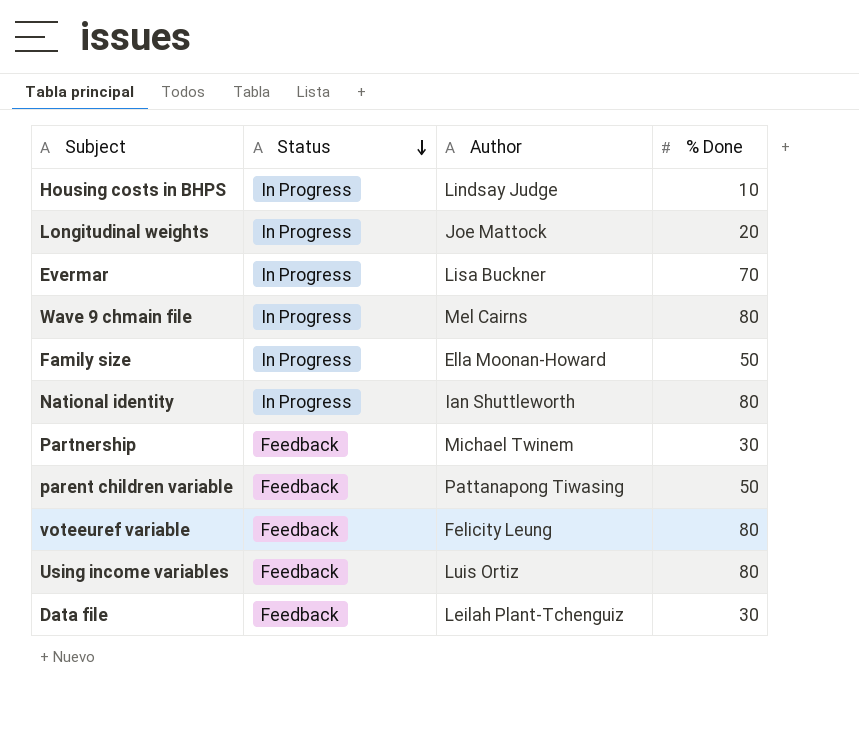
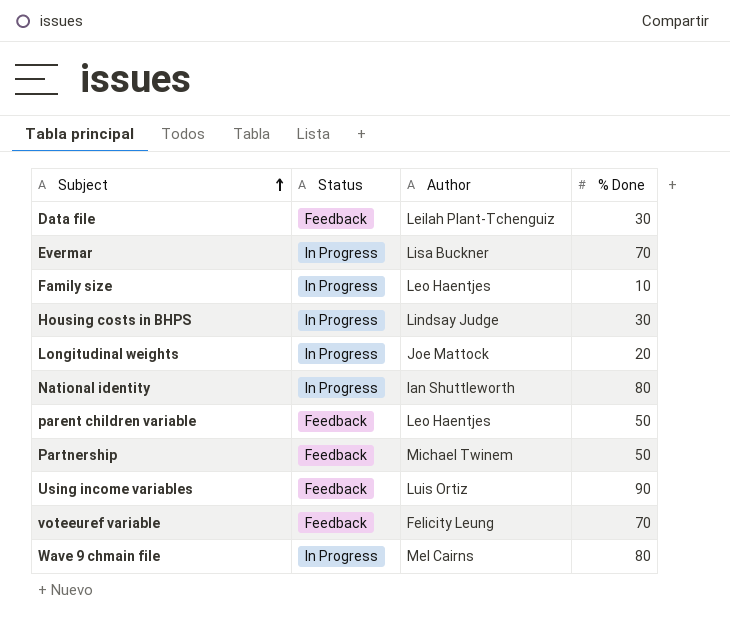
row order: Status descending -> Subject ascending
Family size | Author: Ella Moonan-Howard -> Leo Haentjes
Family size | % Done: 50 -> 10
Housing costs in BHPS | % Done: 10 -> 30
parent children variable | Author: Pattanapong Tiwasing -> Leo Haentjes
Partnership | % Done: 30 -> 50
Using income variables | % Done: 80 -> 90
voteeuref variable | % Done: 80 -> 70

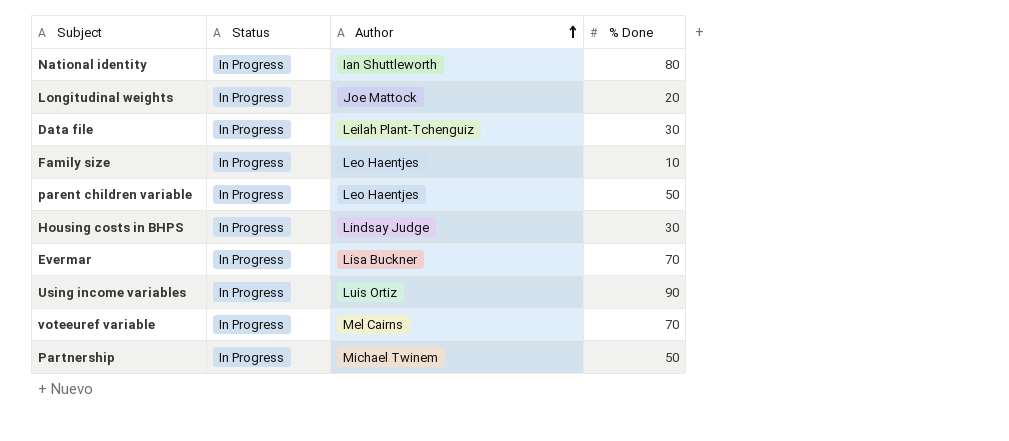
row order: Subject ascending -> Author ascending
row Wave 9 chmain file: In Progress | Mel Cairns | 80 -> none
Data file | Status: Feedback -> In Progress
parent children variable | Status: Feedback -> In Progress
Using income variables | Status: Feedback -> In Progress
voteeuref variable | Status: Feedback -> In Progress
voteeuref variable | Author: Felicity Leung -> Mel Cairns
Partnership | Status: Feedback -> In Progress

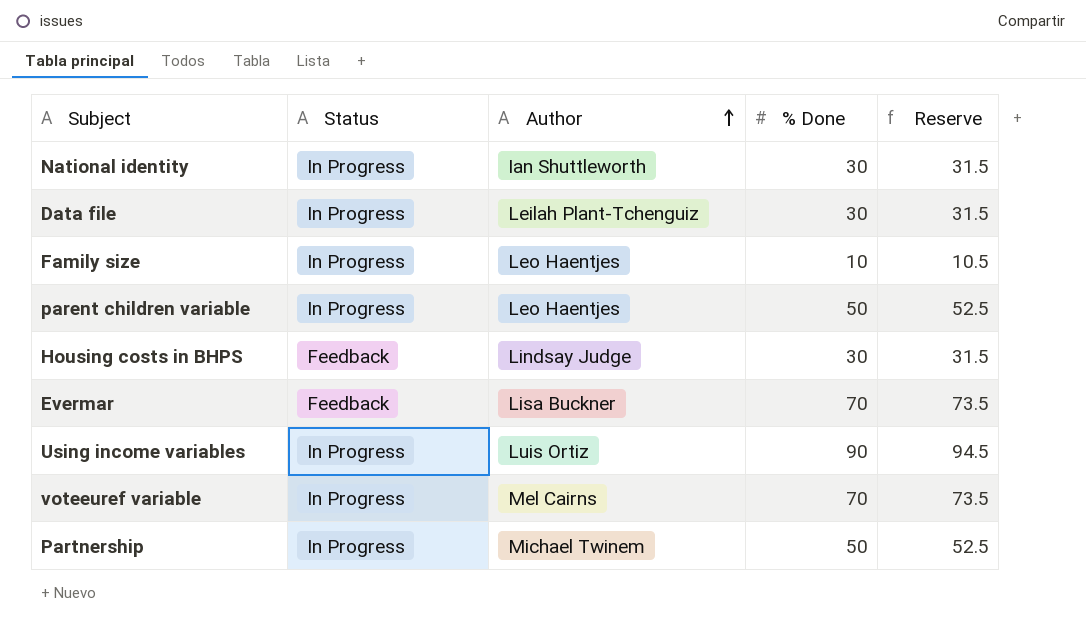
column Reserve | formula: none -> [% Done] * 1.05
row Longitudinal weights: In Progress | Joe Mattock | 20 -> none
National identity | % Done: 80 -> 30
Housing costs in BHPS | Status: In Progress -> Feedback
Evermar | Status: In Progress -> Feedback

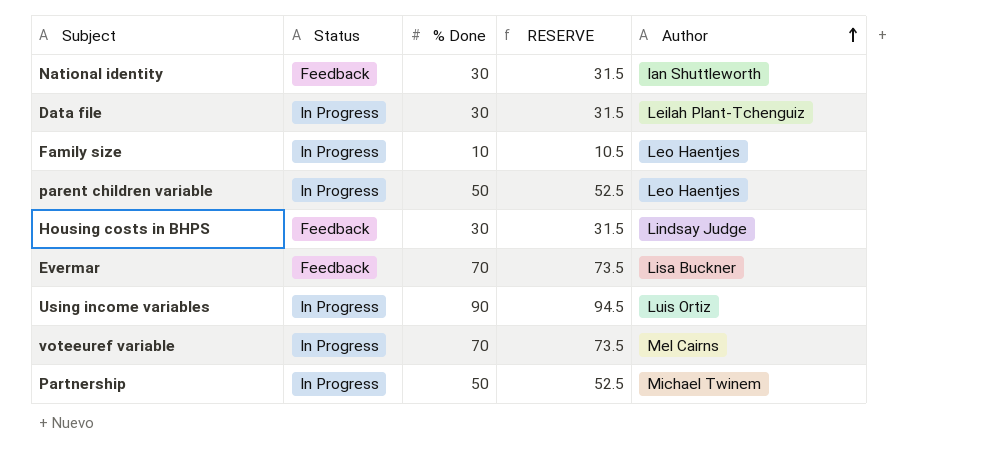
column name: Reserve -> RESERVE
column Author | position: 3 -> 5
National identity | Status: In Progress -> Feedback

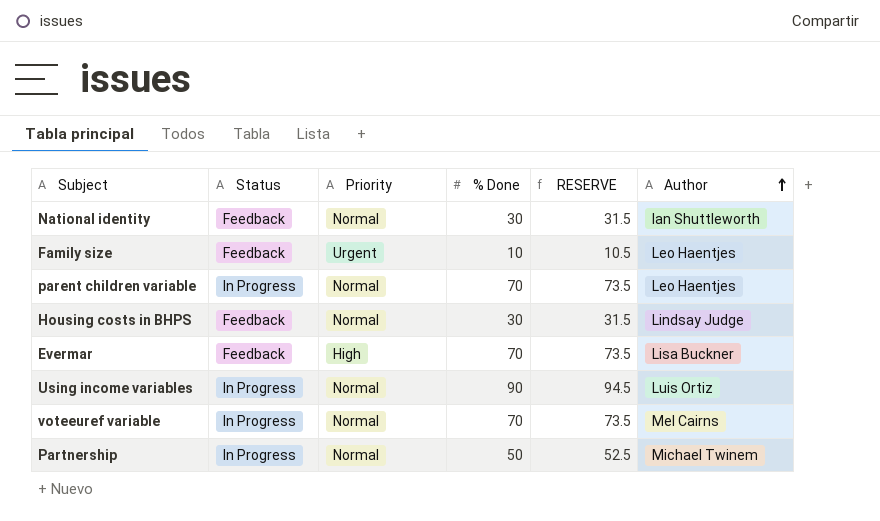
column Priority | position: none -> 3
row Data file: In Progress | 30 | 31.5 | Leilah Plant-Tchenguiz -> none
Family size | Status: In Progress -> Feedback
parent children variable | % Done: 50 -> 70
parent children variable | RESERVE: 52.5 -> 73.5

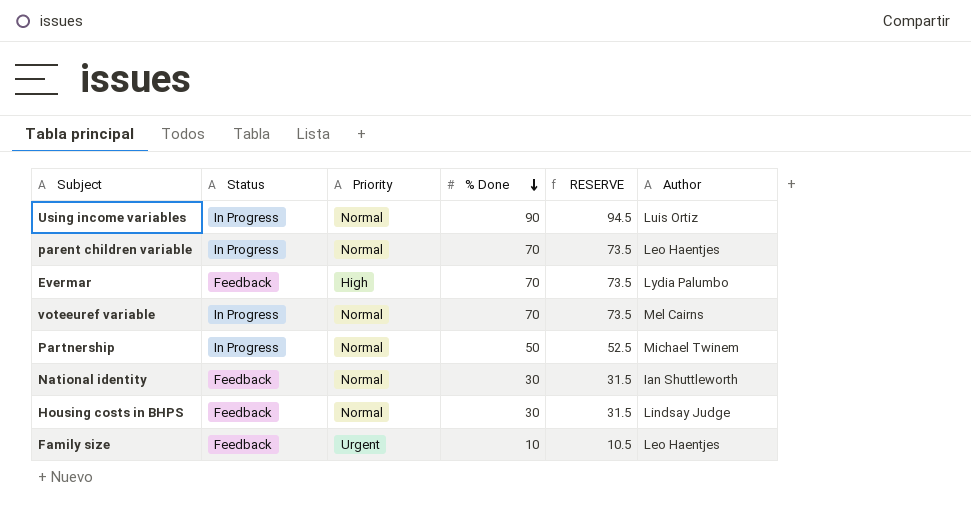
row order: Author ascending -> % Done descending
Evermar | Author: Lisa Buckner -> Lydia Palumbo

